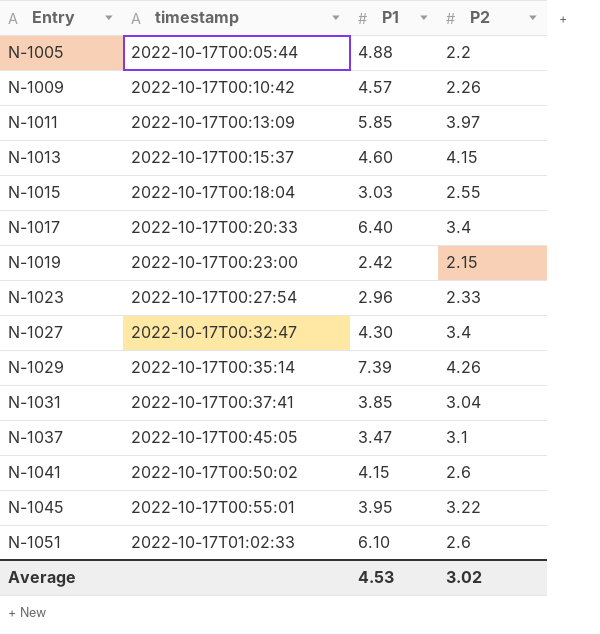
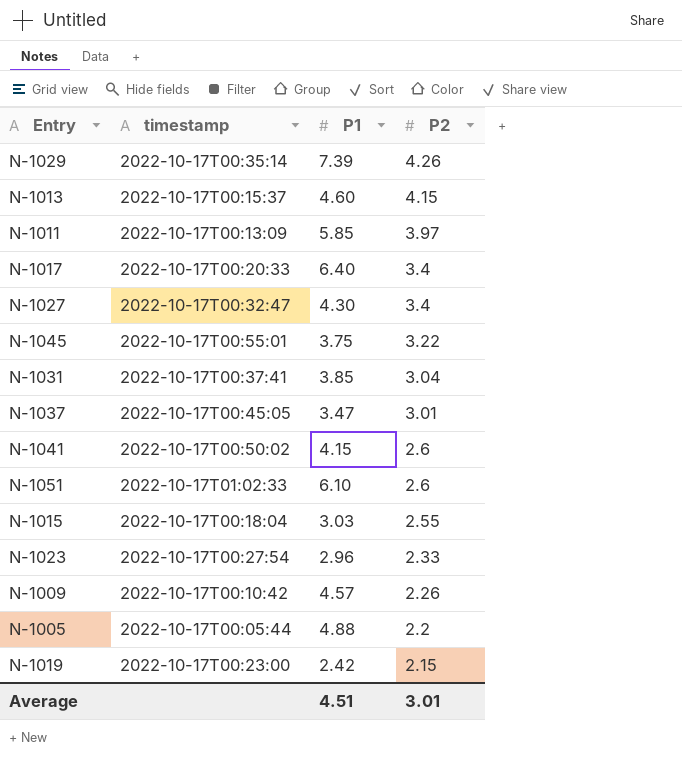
row order: Entry ascending -> P2 descending
N-1045 | P1: 3.95 -> 3.75
N-1037 | P2: 3.1 -> 3.01
Average | P1: 4.53 -> 4.51
Average | P2: 3.02 -> 3.01

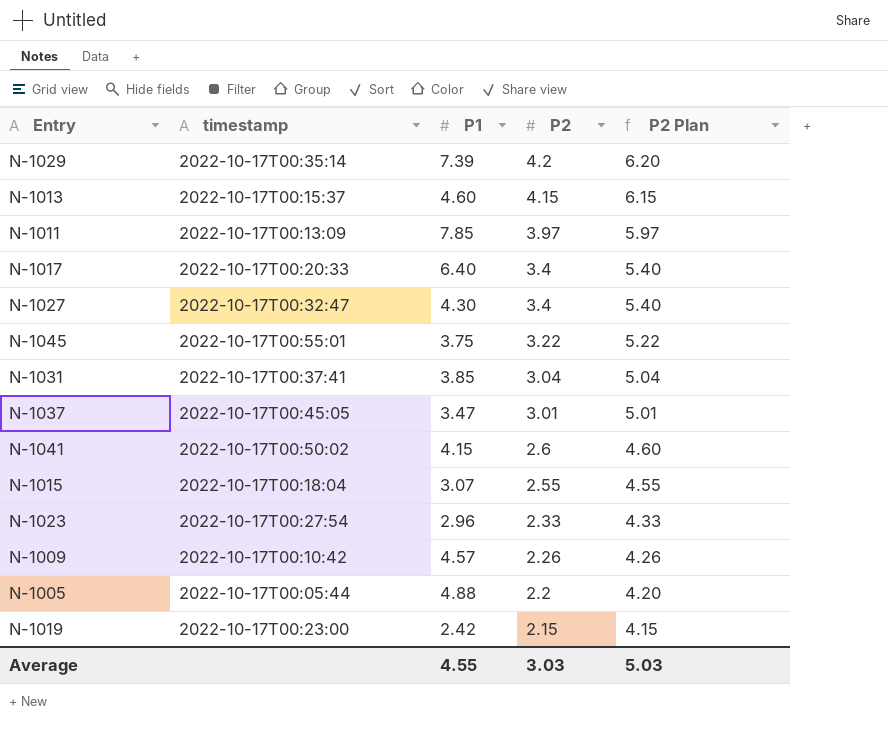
column P2 Plan | formula: none -> [P2] + 2
row N-1051: 2022-10-17T01:02:33 | 6.10 | 2.6 -> none
N-1029 | P2: 4.26 -> 4.2
N-1011 | P1: 5.85 -> 7.85
N-1015 | P1: 3.03 -> 3.07
Average | P1: 4.51 -> 4.55
Average | P2: 3.01 -> 3.03

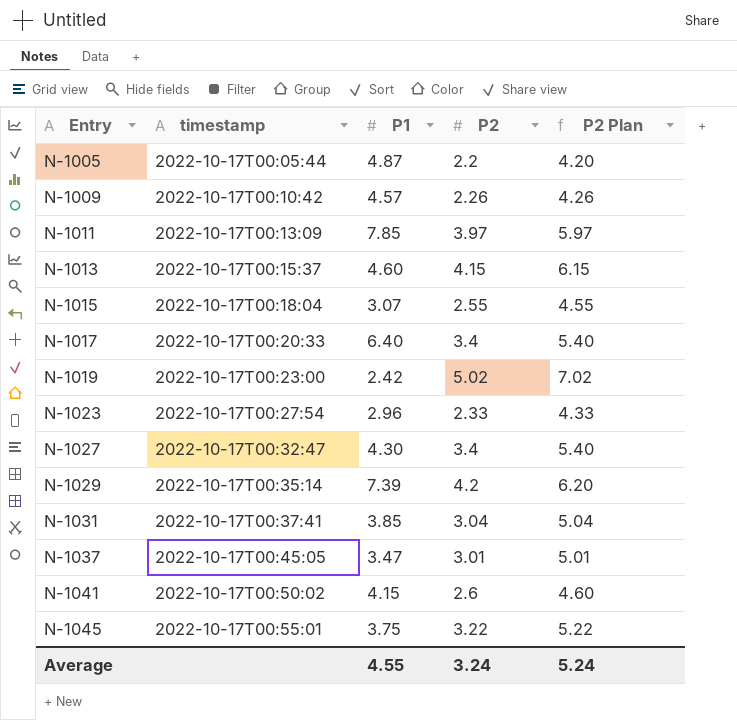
row order: P2 descending -> Entry ascending
N-1005 | P1: 4.88 -> 4.87
N-1019 | P2: 2.15 -> 5.02
N-1019 | P2 Plan: 4.15 -> 7.02
Average | P2: 3.03 -> 3.24
Average | P2 Plan: 5.03 -> 5.24

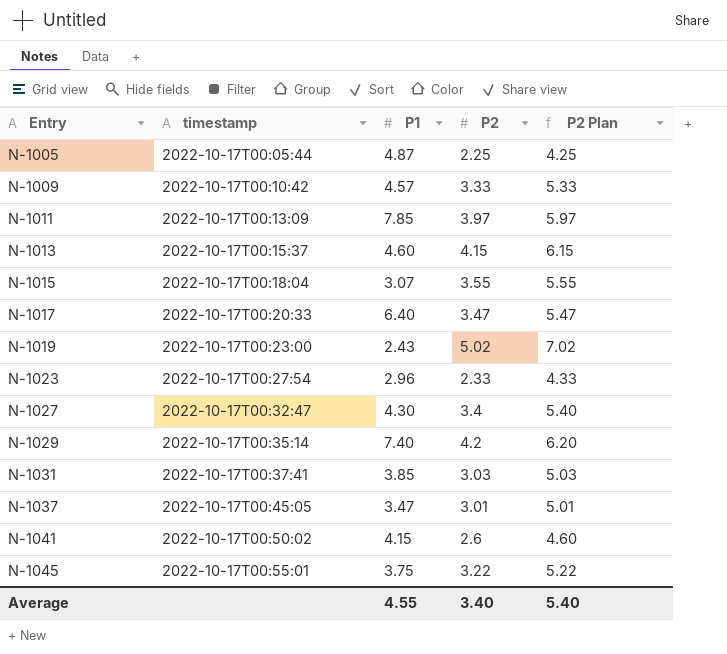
N-1005 | P2: 2.2 -> 2.25
N-1005 | P2 Plan: 4.20 -> 4.25
N-1009 | P2: 2.26 -> 3.33
N-1009 | P2 Plan: 4.26 -> 5.33
N-1015 | P2: 2.55 -> 3.55
N-1015 | P2 Plan: 4.55 -> 5.55
N-1017 | P2: 3.4 -> 3.47
N-1017 | P2 Plan: 5.40 -> 5.47
N-1019 | P1: 2.42 -> 2.43
N-1029 | P1: 7.39 -> 7.40
N-1031 | P2: 3.04 -> 3.03
N-1031 | P2 Plan: 5.04 -> 5.03
Average | P2: 3.24 -> 3.40
Average | P2 Plan: 5.24 -> 5.40

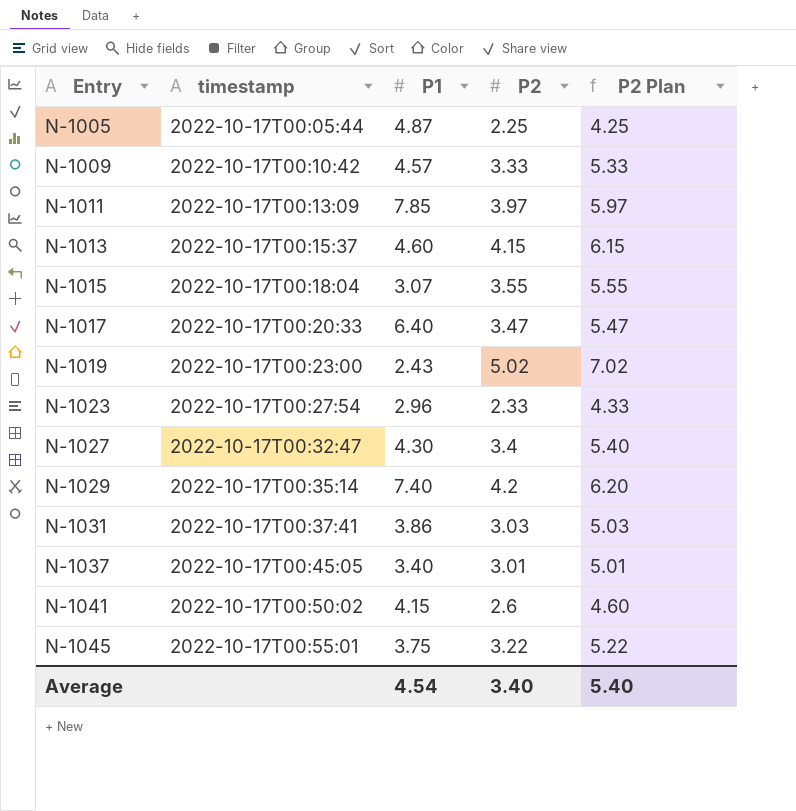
N-1031 | P1: 3.85 -> 3.86
N-1037 | P1: 3.47 -> 3.40
Average | P1: 4.55 -> 4.54

